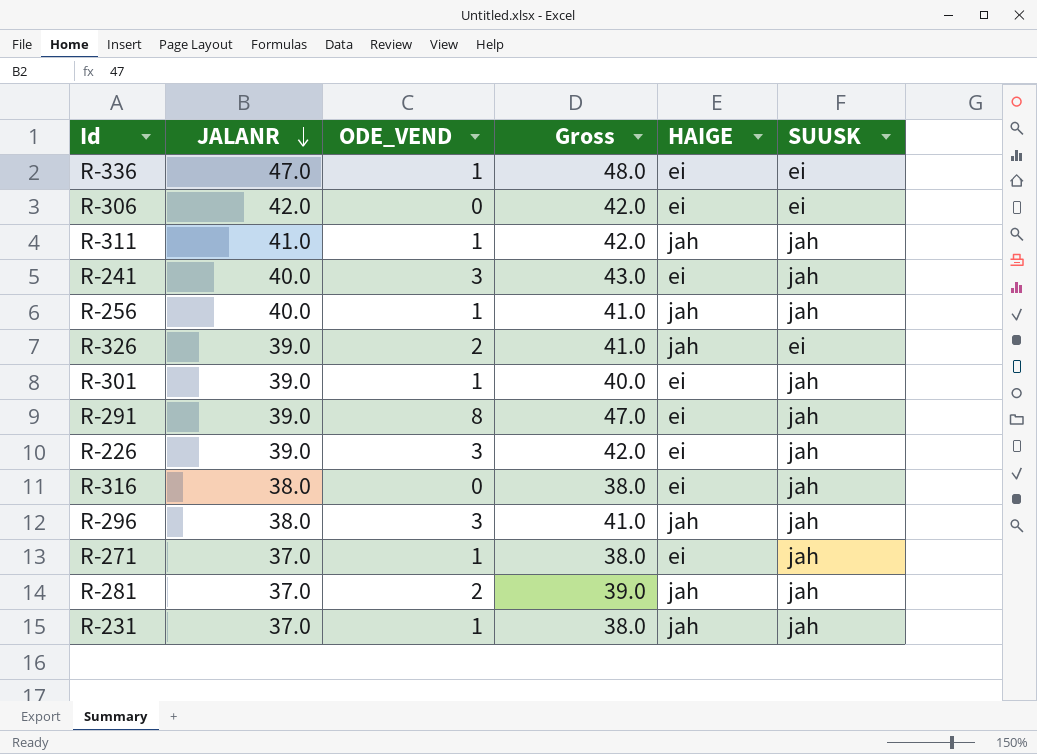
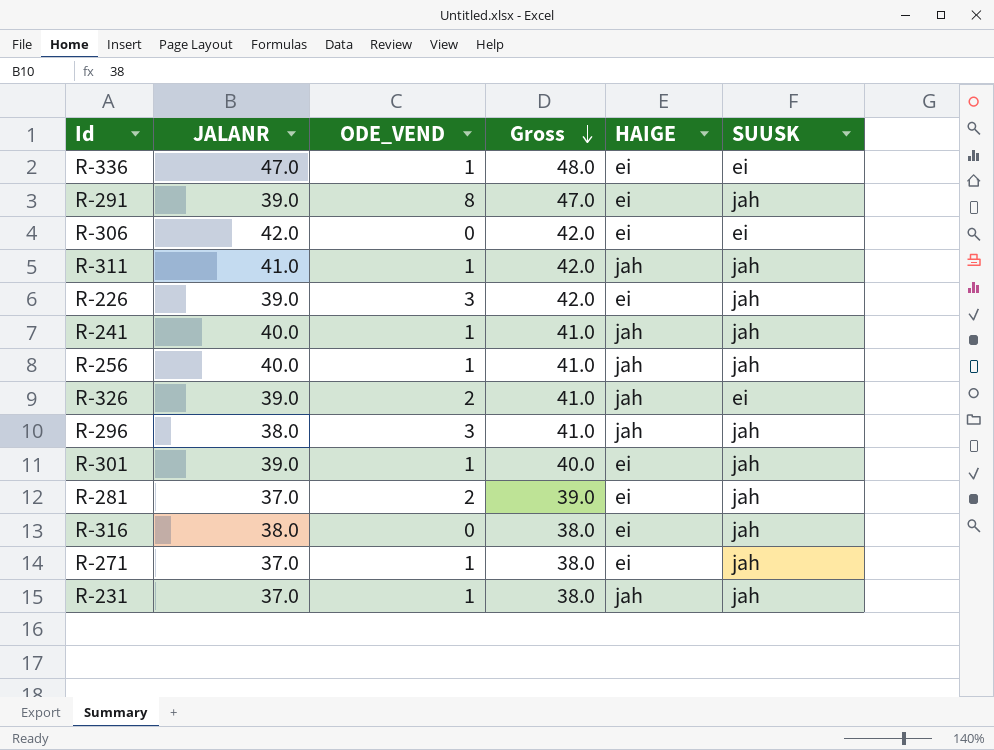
row order: JALANR descending -> Gross descending
R-241 | ODE_VEND: 3 -> 1
R-241 | Gross: 43.0 -> 41.0
R-241 | HAIGE: ei -> jah
R-281 | HAIGE: jah -> ei

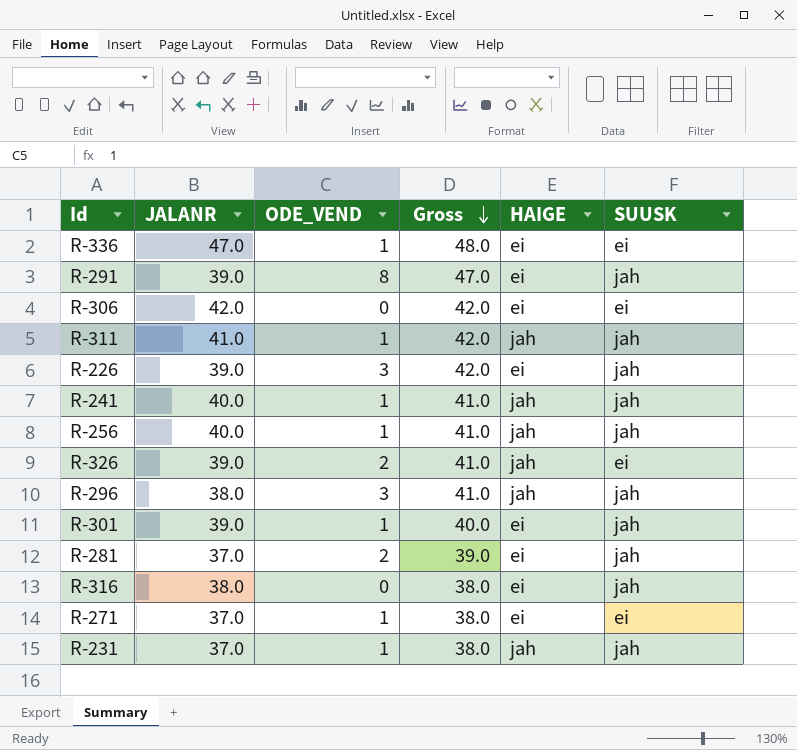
R-271 | SUUSK: jah -> ei

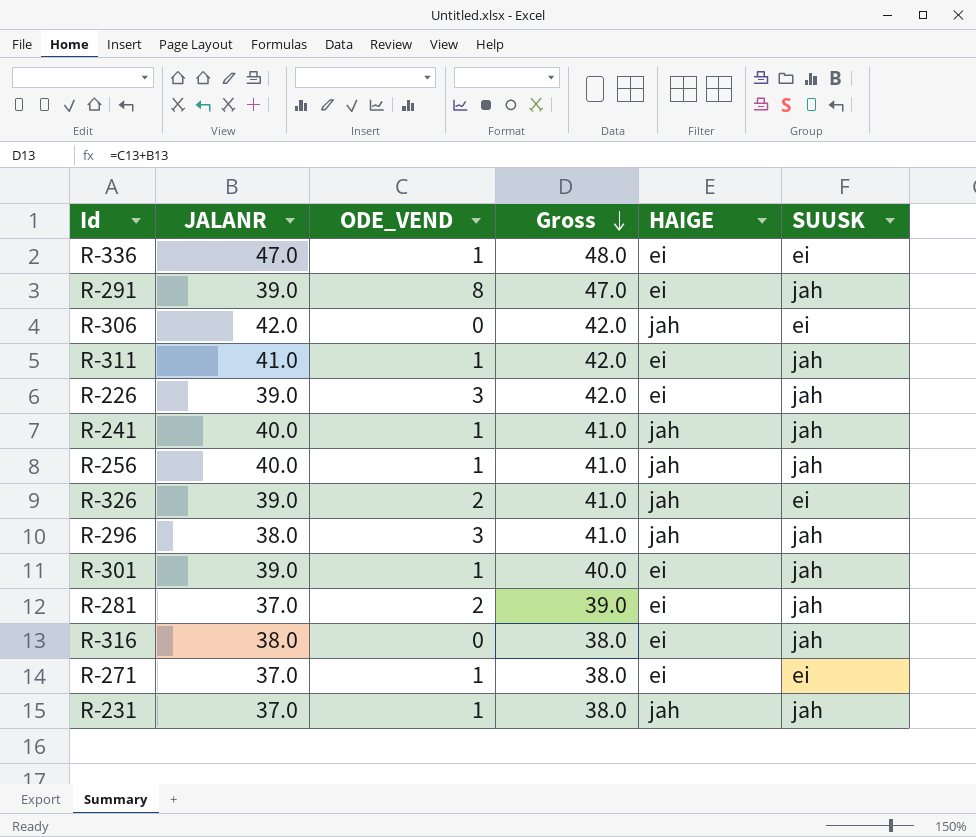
R-306 | HAIGE: ei -> jah
R-311 | HAIGE: jah -> ei

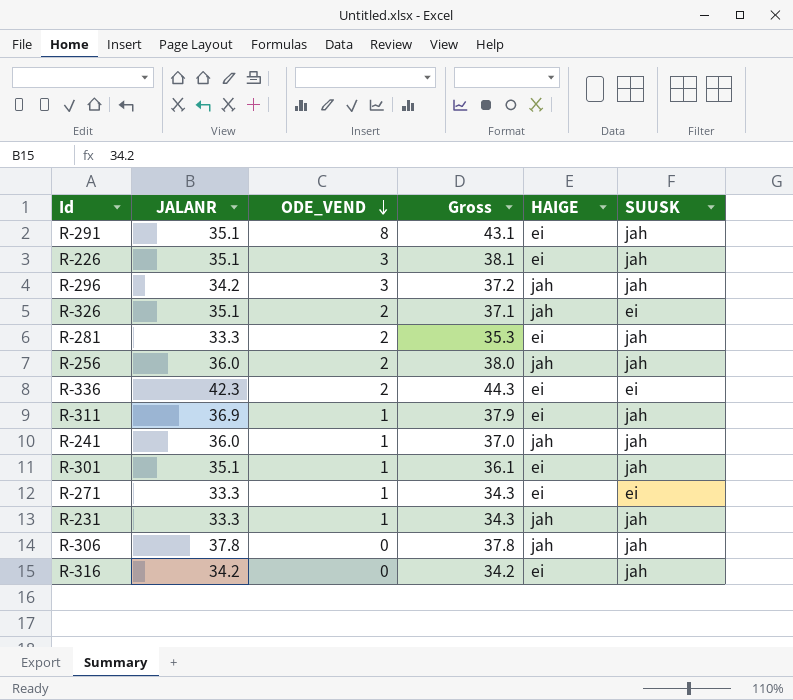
row order: Gross descending -> ODE_VEND descending
R-291 | JALANR: 39.0 -> 35.1
R-291 | Gross: 47.0 -> 43.1
R-226 | JALANR: 39.0 -> 35.1
R-226 | Gross: 42.0 -> 38.1
R-296 | JALANR: 38.0 -> 34.2
R-296 | Gross: 41.0 -> 37.2
R-326 | JALANR: 39.0 -> 35.1
R-326 | Gross: 41.0 -> 37.1
R-281 | JALANR: 37.0 -> 33.3
R-281 | Gross: 39.0 -> 35.3
R-256 | JALANR: 40.0 -> 36.0
R-256 | ODE_VEND: 1 -> 2
R-256 | Gross: 41.0 -> 38.0
R-336 | JALANR: 47.0 -> 42.3
R-336 | ODE_VEND: 1 -> 2
R-336 | Gross: 48.0 -> 44.3
R-311 | JALANR: 41.0 -> 36.9
R-311 | Gross: 42.0 -> 37.9
R-241 | JALANR: 40.0 -> 36.0
R-241 | Gross: 41.0 -> 37.0
R-301 | JALANR: 39.0 -> 35.1
R-301 | Gross: 40.0 -> 36.1
R-271 | JALANR: 37.0 -> 33.3
R-271 | Gross: 38.0 -> 34.3
R-231 | JALANR: 37.0 -> 33.3
R-231 | Gross: 38.0 -> 34.3
R-306 | JALANR: 42.0 -> 37.8
R-306 | Gross: 42.0 -> 37.8
R-306 | SUUSK: ei -> jah
R-316 | JALANR: 38.0 -> 34.2
R-316 | Gross: 38.0 -> 34.2

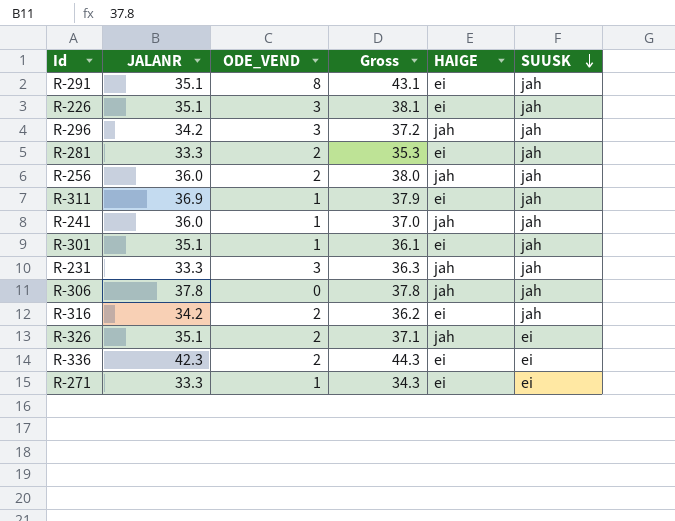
row order: ODE_VEND descending -> SUUSK descending
R-231 | ODE_VEND: 1 -> 3
R-231 | Gross: 34.3 -> 36.3
R-316 | ODE_VEND: 0 -> 2
R-316 | Gross: 34.2 -> 36.2

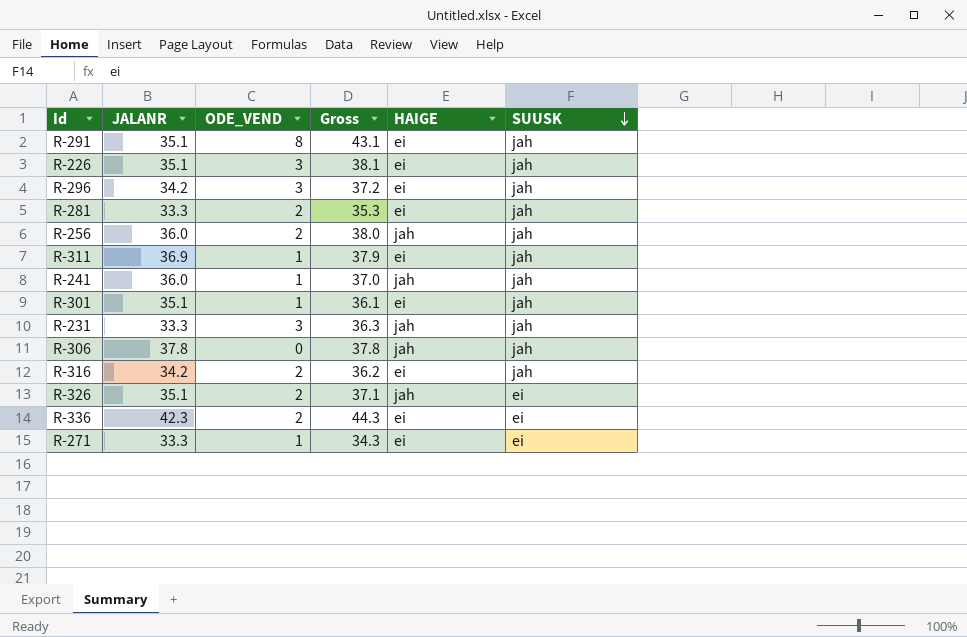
R-296 | HAIGE: jah -> ei

